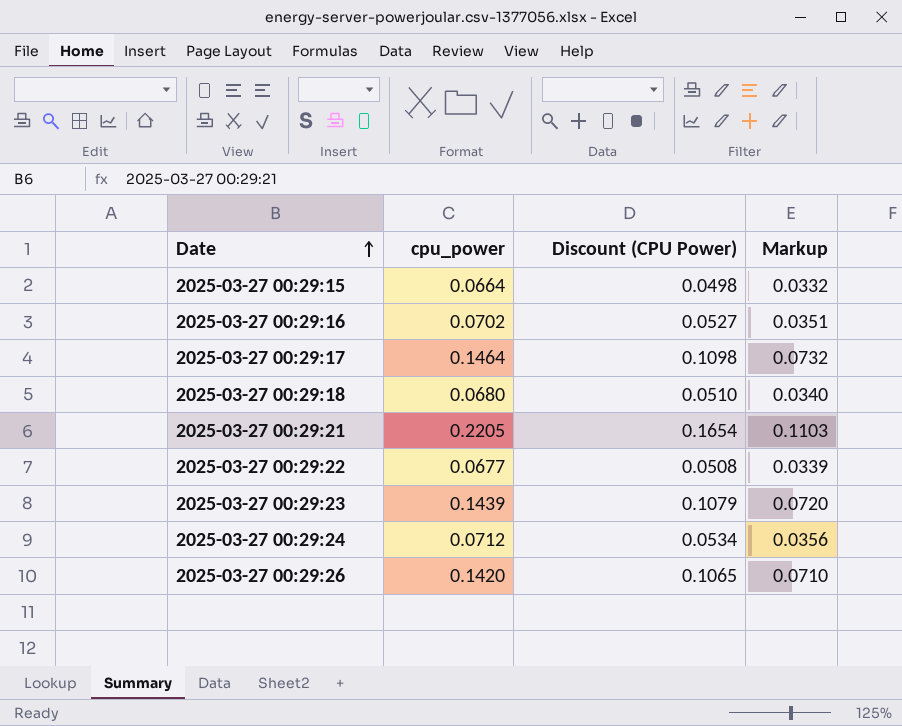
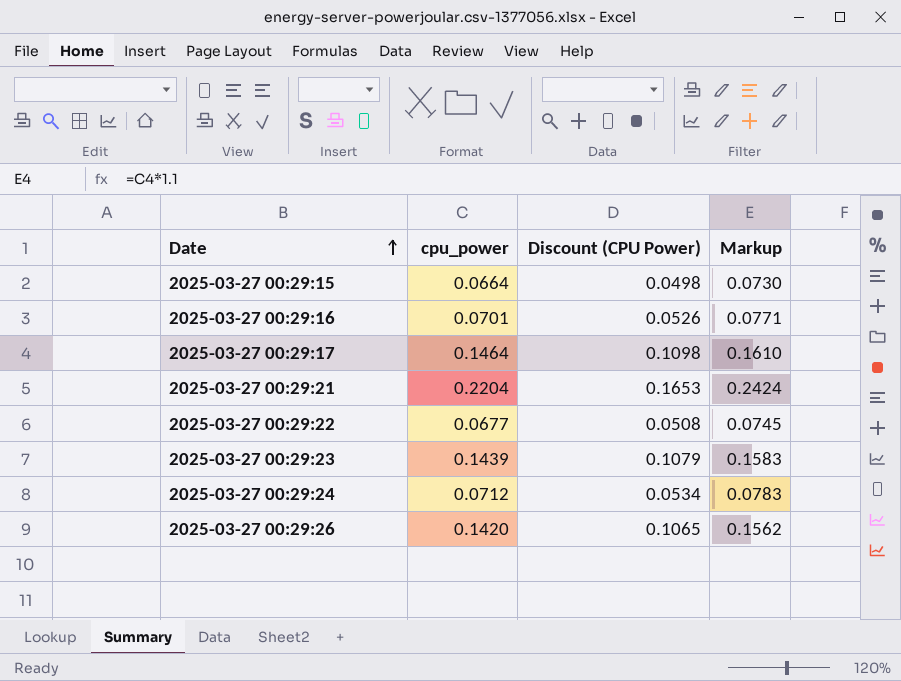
column Markup | formula: [cpu_power] * 0.5 -> [cpu_power] * 1.1
row 2025-03-27 00:29:18: 0.0680 | 0.0510 | 0.0340 -> none
2025-03-27 00:29:16 | cpu_power: 0.0702 -> 0.0701
2025-03-27 00:29:16 | Discount (CPU Power): 0.0527 -> 0.0526
2025-03-27 00:29:21 | cpu_power: 0.2205 -> 0.2204
2025-03-27 00:29:21 | Discount (CPU Power): 0.1654 -> 0.1653

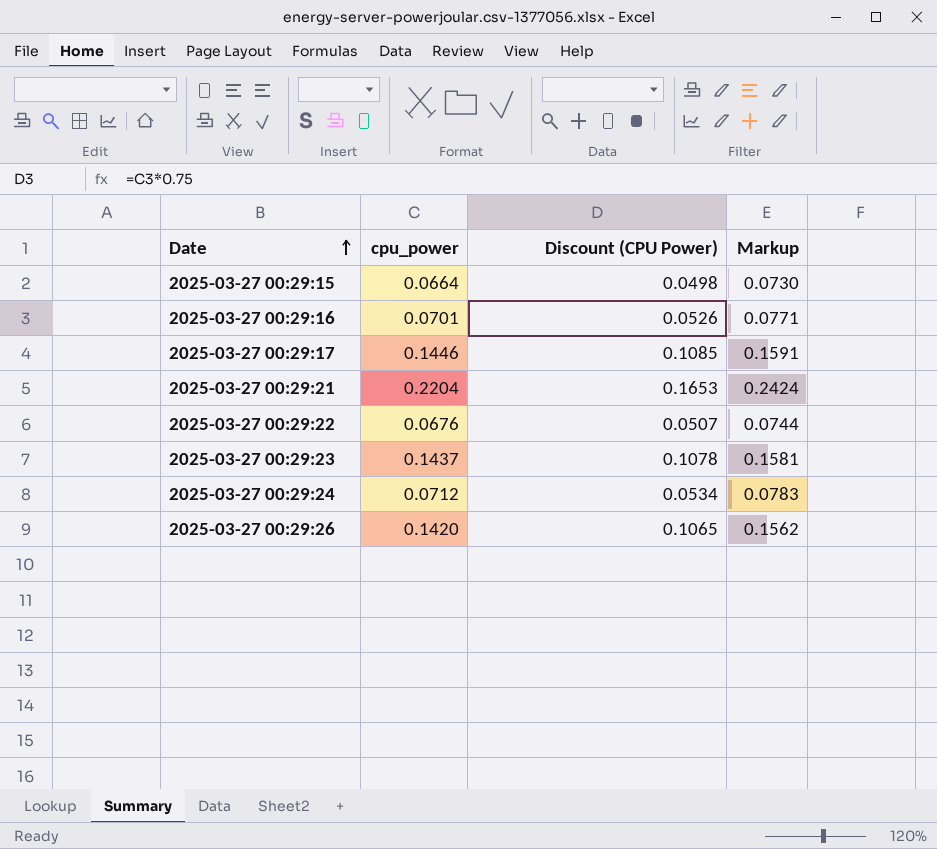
2025-03-27 00:29:17 | cpu_power: 0.1464 -> 0.1446
2025-03-27 00:29:17 | Discount (CPU Power): 0.1098 -> 0.1085
2025-03-27 00:29:17 | Markup: 0.1610 -> 0.1591
2025-03-27 00:29:22 | cpu_power: 0.0677 -> 0.0676
2025-03-27 00:29:22 | Discount (CPU Power): 0.0508 -> 0.0507
2025-03-27 00:29:22 | Markup: 0.0745 -> 0.0744
2025-03-27 00:29:23 | cpu_power: 0.1439 -> 0.1437
2025-03-27 00:29:23 | Discount (CPU Power): 0.1079 -> 0.1078
2025-03-27 00:29:23 | Markup: 0.1583 -> 0.1581

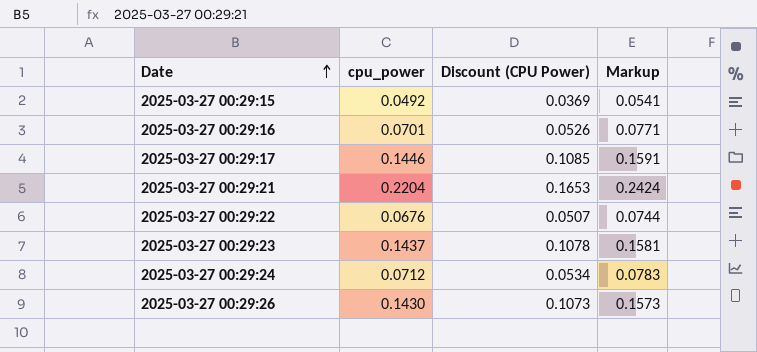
2025-03-27 00:29:15 | cpu_power: 0.0664 -> 0.0492
2025-03-27 00:29:15 | Discount (CPU Power): 0.0498 -> 0.0369
2025-03-27 00:29:15 | Markup: 0.0730 -> 0.0541
2025-03-27 00:29:26 | cpu_power: 0.1420 -> 0.1430
2025-03-27 00:29:26 | Discount (CPU Power): 0.1065 -> 0.1073
2025-03-27 00:29:26 | Markup: 0.1562 -> 0.1573

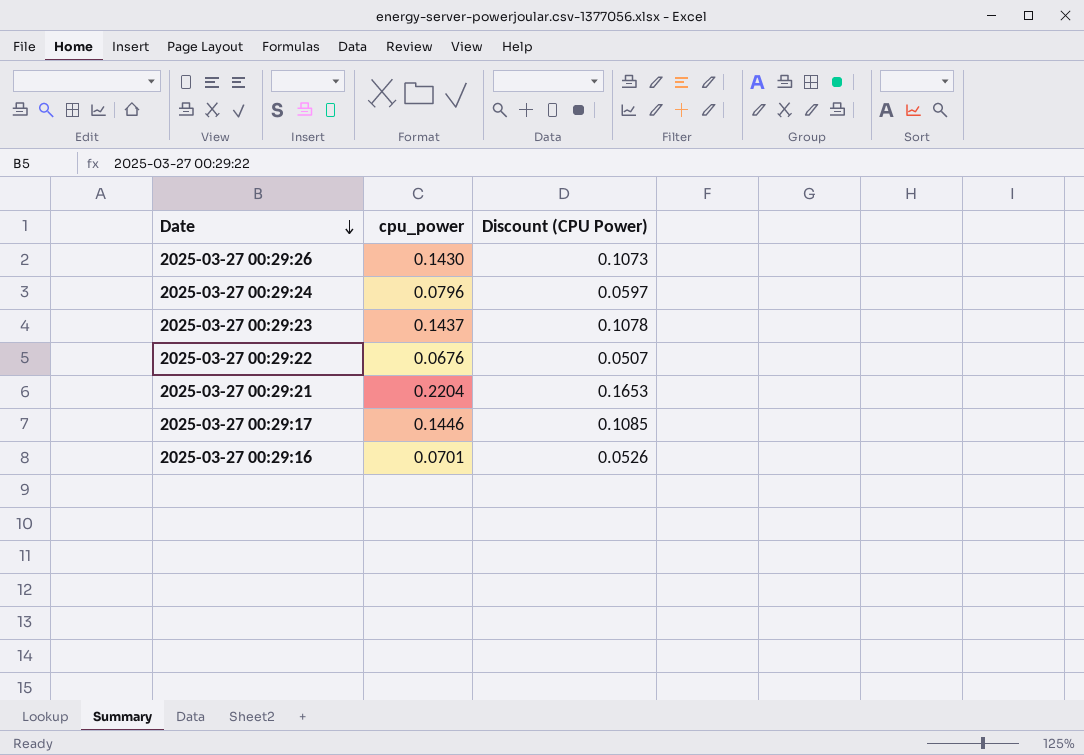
row order: Date ascending -> Date descending
column Markup | formula: [cpu_power] * 1.1 -> none
row 2025-03-27 00:29:15: 0.0492 | 0.0369 | 0.0541 -> none
2025-03-27 00:29:24 | cpu_power: 0.0712 -> 0.0796
2025-03-27 00:29:24 | Discount (CPU Power): 0.0534 -> 0.0597

